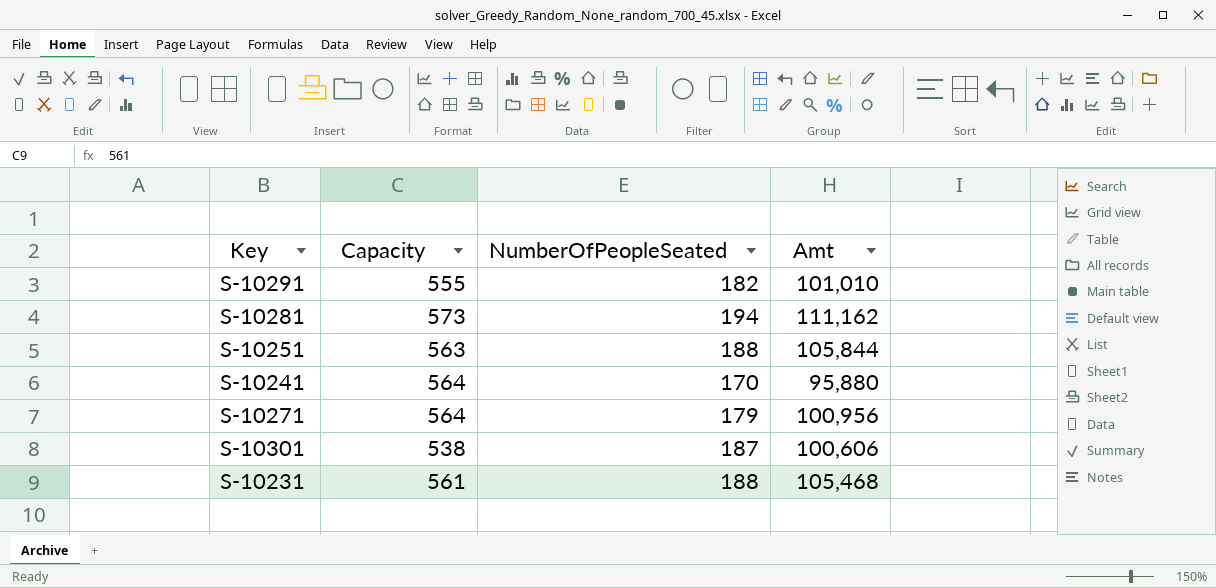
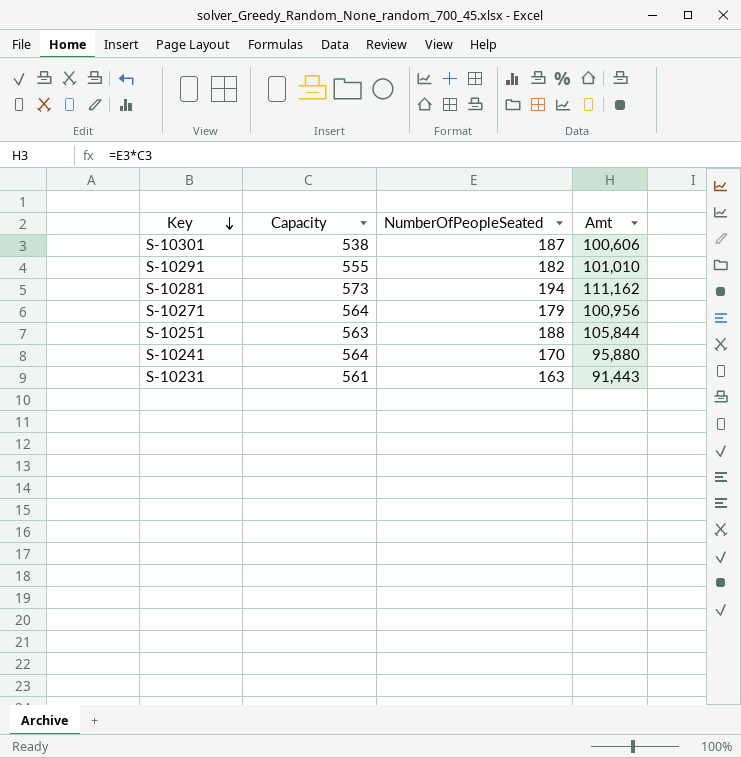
row order: none -> Key descending
S-10231 | NumberOfPeopleSeated: 188 -> 163
S-10231 | Amt: 105,468 -> 91,443

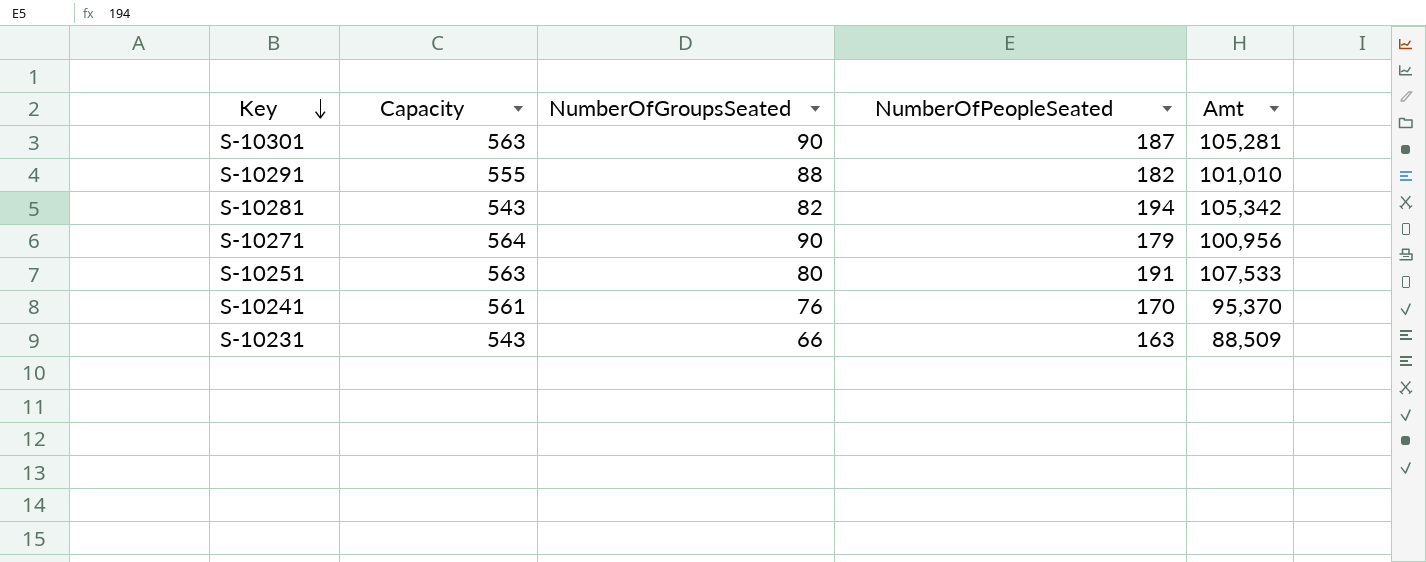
column NumberOfGroupsSeated | position: none -> 3
S-10301 | Capacity: 538 -> 563
S-10301 | Amt: 100,606 -> 105,281
S-10281 | Capacity: 573 -> 543
S-10281 | Amt: 111,162 -> 105,342
S-10251 | NumberOfPeopleSeated: 188 -> 191
S-10251 | Amt: 105,844 -> 107,533
S-10241 | Capacity: 564 -> 561
S-10241 | Amt: 95,880 -> 95,370
S-10231 | Capacity: 561 -> 543
S-10231 | Amt: 91,443 -> 88,509

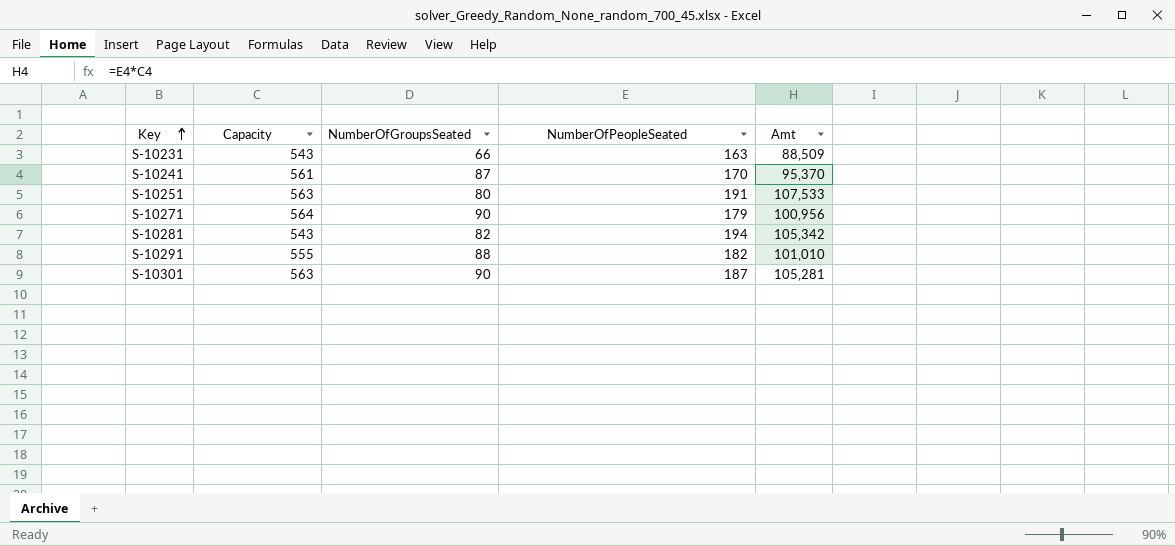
row order: Key descending -> Key ascending
S-10241 | NumberOfGroupsSeated: 76 -> 87

